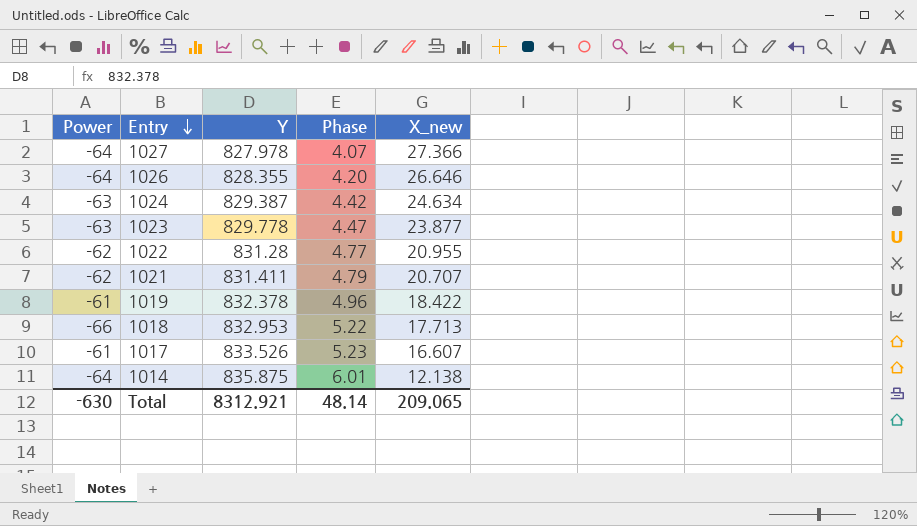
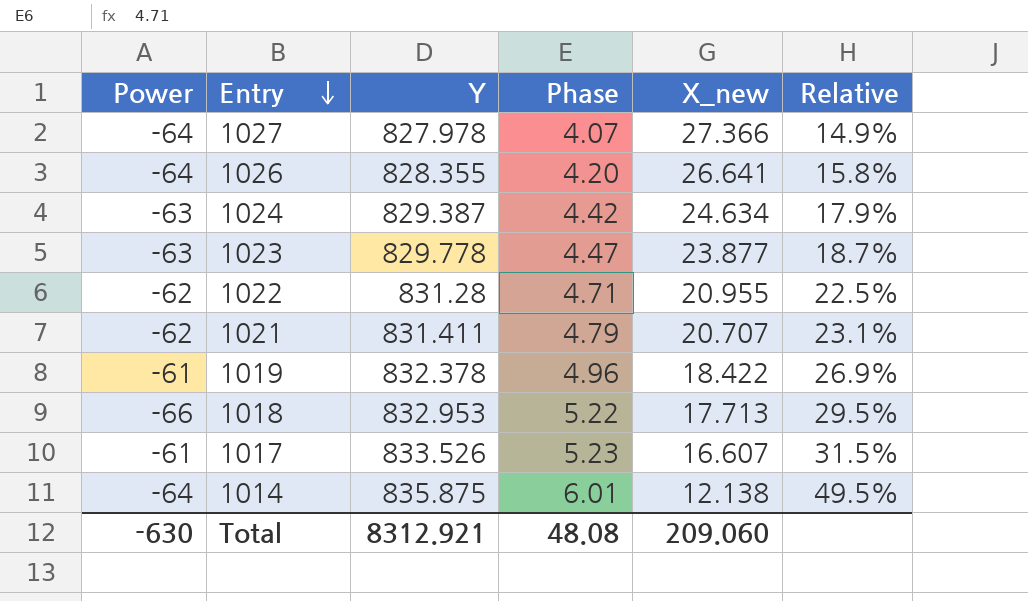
column Relative | formula: none -> [Phase] / [X_new]
1026 | X_new: 26.646 -> 26.641
1022 | Phase: 4.77 -> 4.71
Total | Phase: 48.14 -> 48.08
Total | X_new: 209.065 -> 209.060

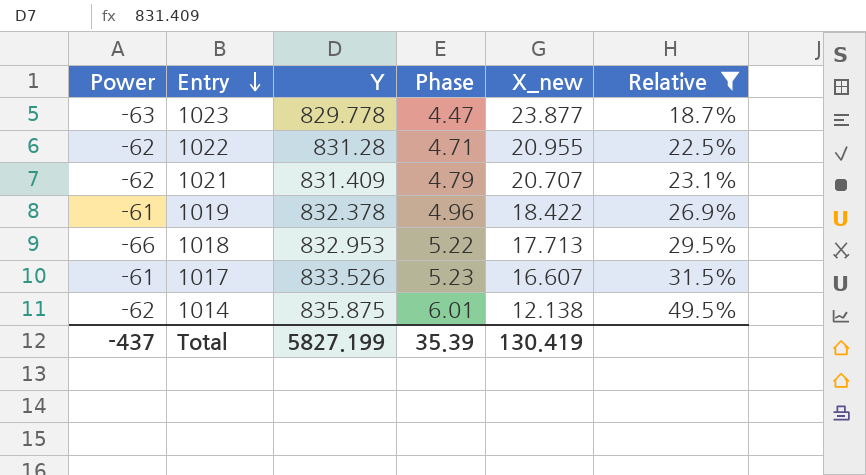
filter: none -> Relative >= 18.7%
1021 | Y: 831.411 -> 831.409
1014 | Power: -64 -> -62
Total | Power: -630 -> -437
Total | Y: 8312.921 -> 5827.199
Total | Phase: 48.08 -> 35.39
Total | X_new: 209.060 -> 130.419

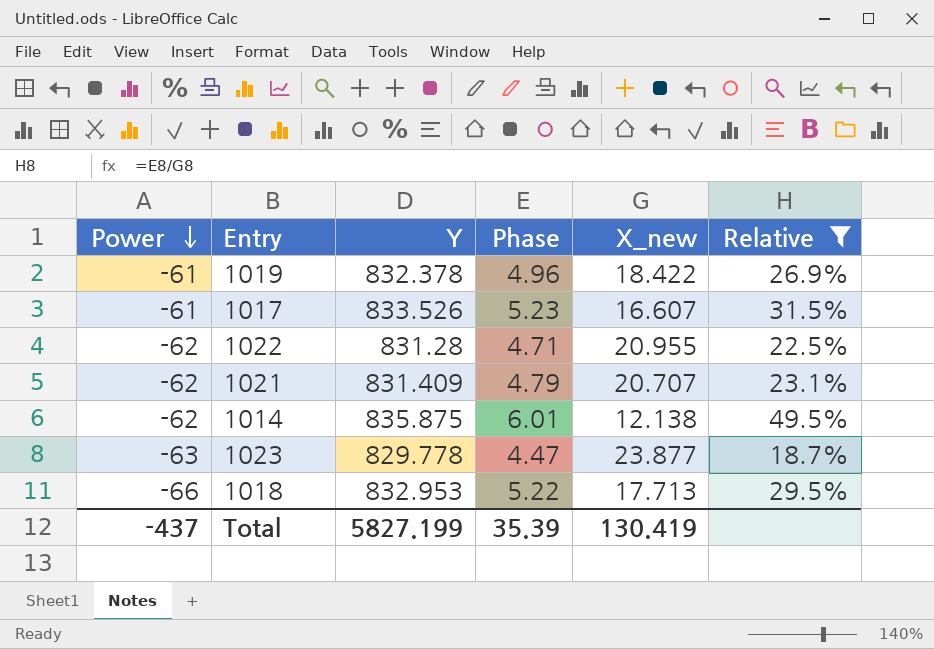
row order: Entry descending -> Power descending

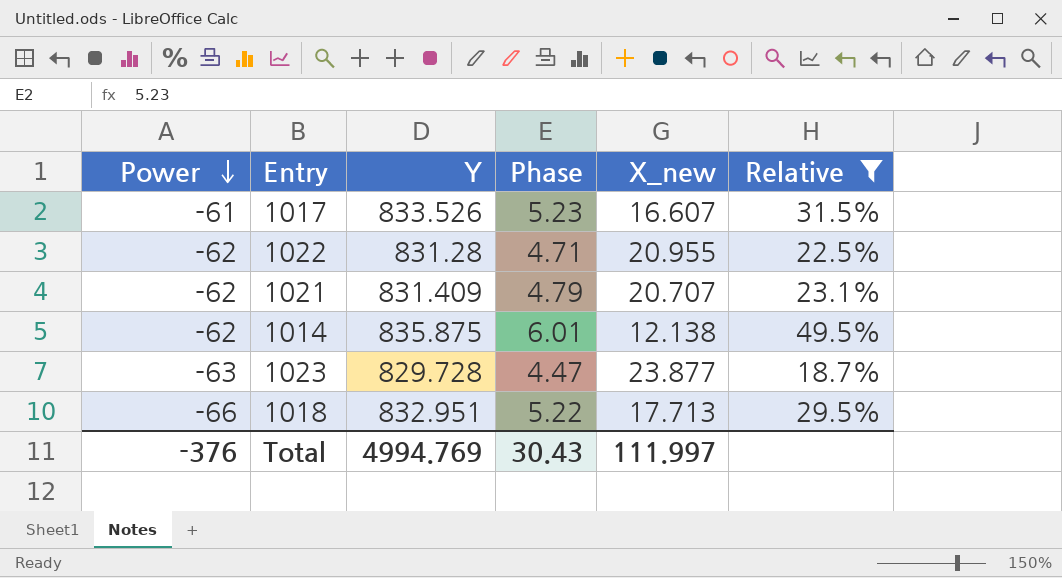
row 1019: -61 | 832.378 | 4.96 | 18.422 | 26.9% -> none
1023 | Y: 829.778 -> 829.728
1018 | Y: 832.953 -> 832.951
Total | Power: -437 -> -376
Total | Y: 5827.199 -> 4994.769
Total | Phase: 35.39 -> 30.43
Total | X_new: 130.419 -> 111.997

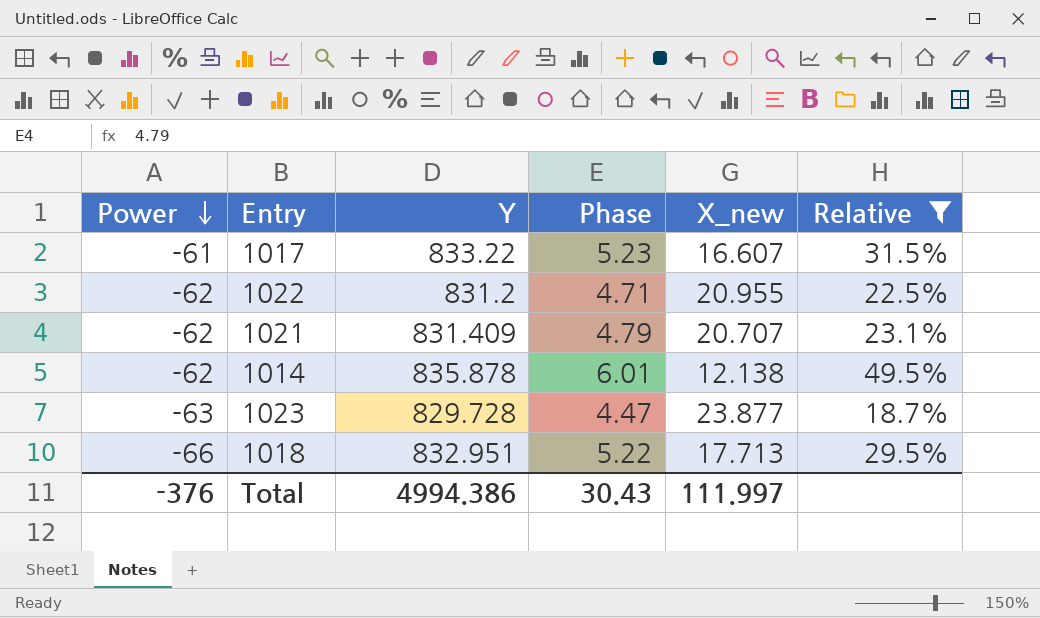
1017 | Y: 833.526 -> 833.22
1022 | Y: 831.28 -> 831.2
1014 | Y: 835.875 -> 835.878
Total | Y: 4994.769 -> 4994.386

